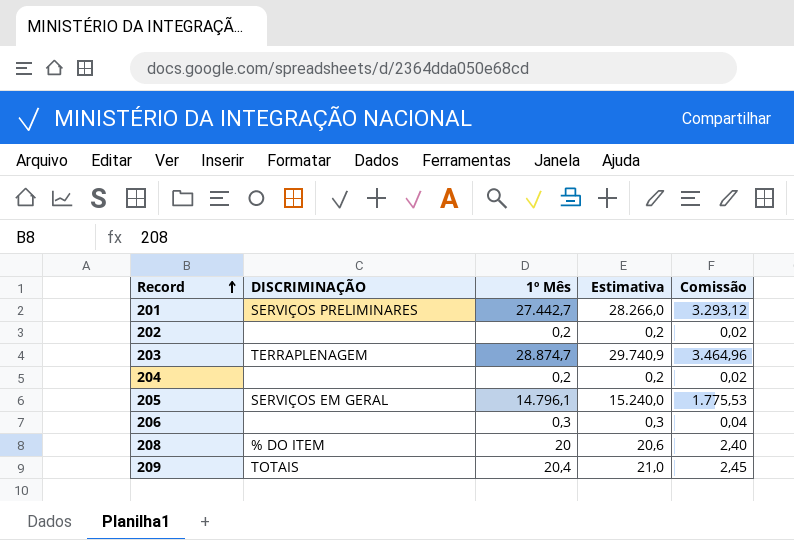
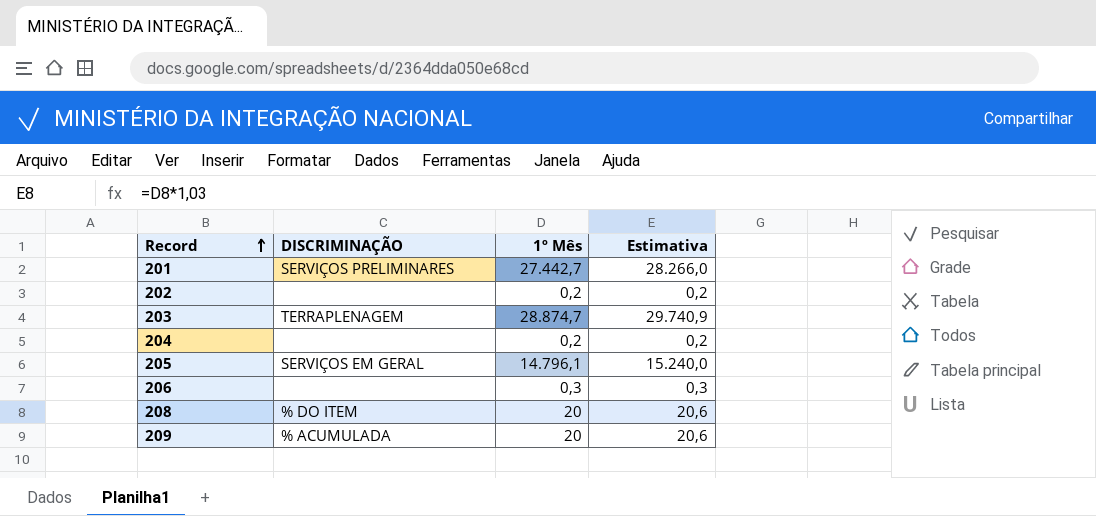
column Comissão | formula: [1º Mês] * 0,12 -> none
209 | DISCRIMINAÇÃO: TOTAIS -> % ACUMULADA
209 | 1º Mês: 20,4 -> 20
209 | Estimativa: 21,0 -> 20,6

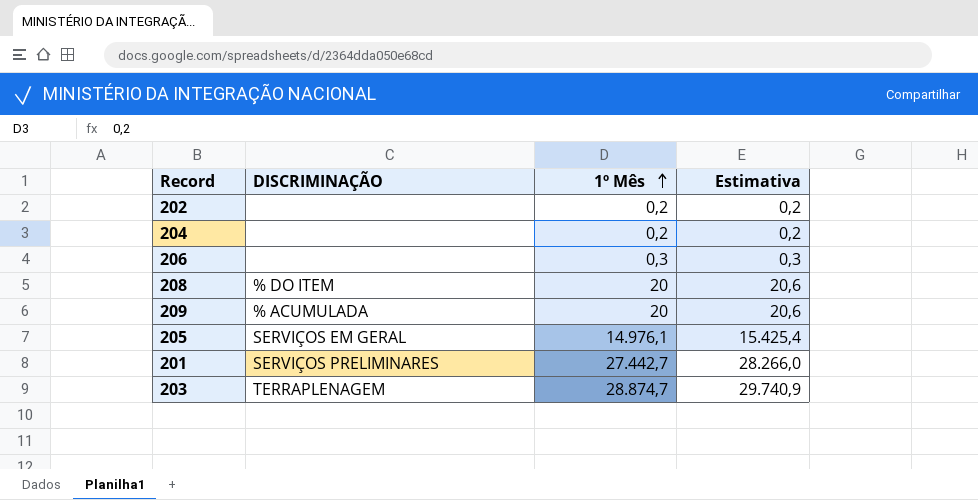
row order: Record ascending -> 1º Mês ascending
205 | 1º Mês: 14.796,1 -> 14.976,1
205 | Estimativa: 15.240,0 -> 15.425,4

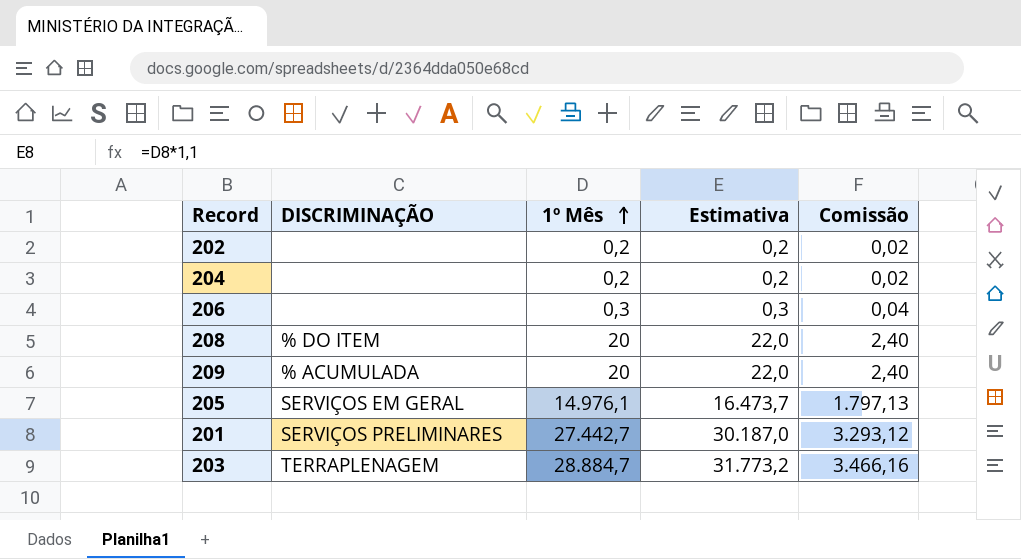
column Estimativa | formula: [1º Mês] * 1,03 -> [1º Mês] * 1,1
column Comissão | formula: none -> [1º Mês] * 0,12
203 | 1º Mês: 28.874,7 -> 28.884,7

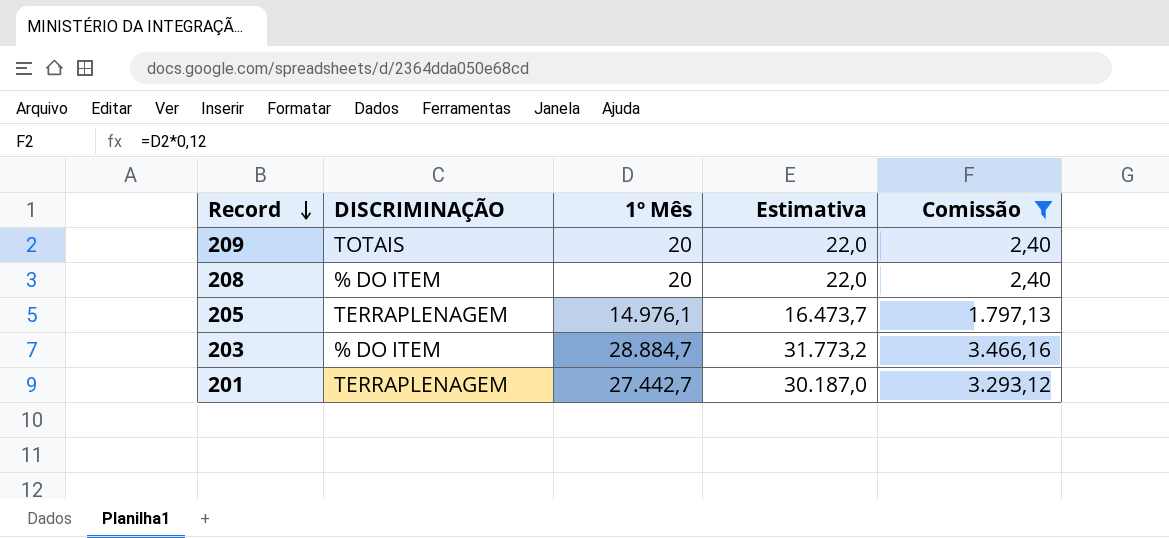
filter: none -> Comissão >= 2,40
row order: 1º Mês ascending -> Record descending
209 | DISCRIMINAÇÃO: % ACUMULADA -> TOTAIS
205 | DISCRIMINAÇÃO: SERVIÇOS EM GERAL -> TERRAPLENAGEM
203 | DISCRIMINAÇÃO: TERRAPLENAGEM -> % DO ITEM
201 | DISCRIMINAÇÃO: SERVIÇOS PRELIMINARES -> TERRAPLENAGEM

